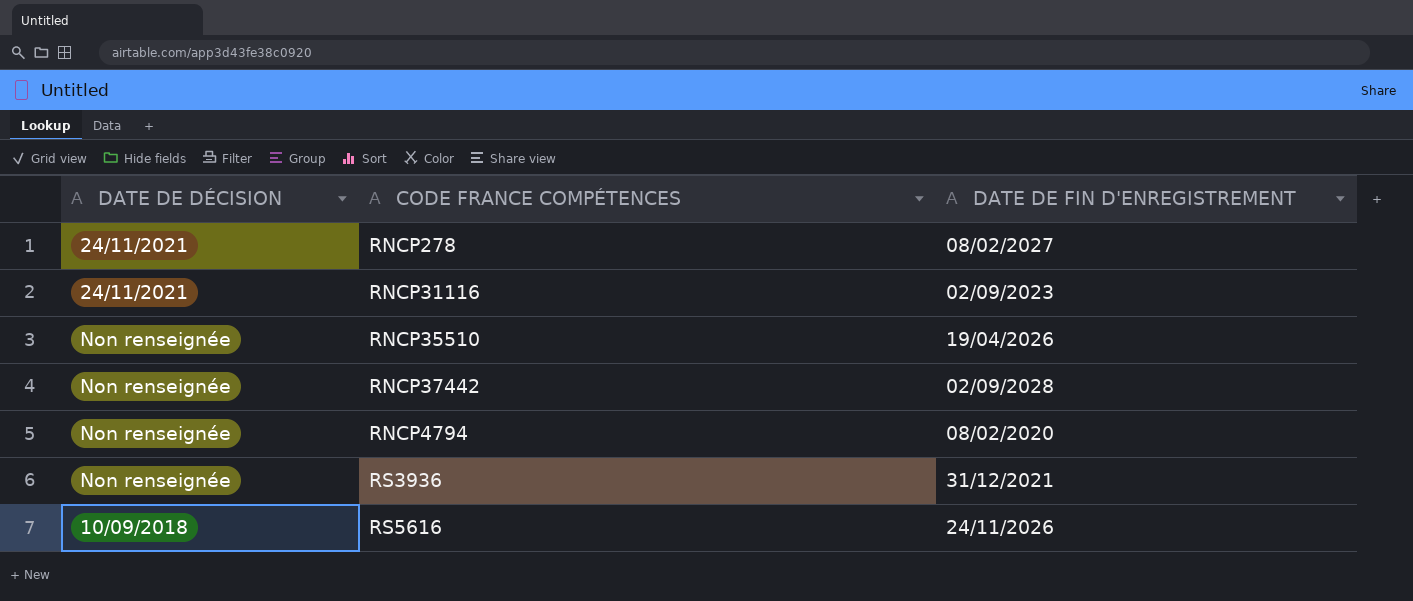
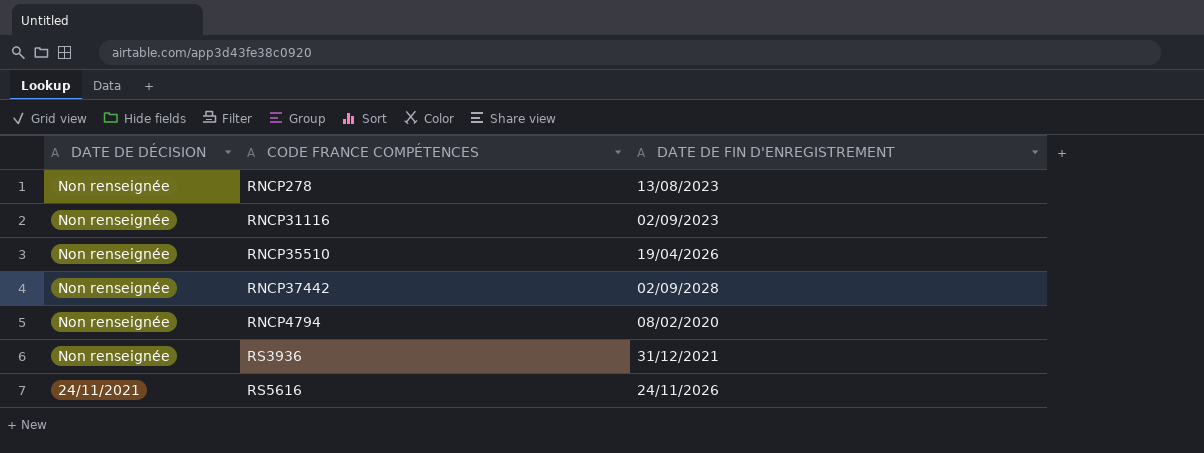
RNCP278 | DATE DE DÉCISION: 24/11/2021 -> Non renseignée
RNCP278 | DATE DE FIN D'ENREGISTREMENT: 08/02/2027 -> 13/08/2023
RNCP31116 | DATE DE DÉCISION: 24/11/2021 -> Non renseignée
RS5616 | DATE DE DÉCISION: 10/09/2018 -> 24/11/2021

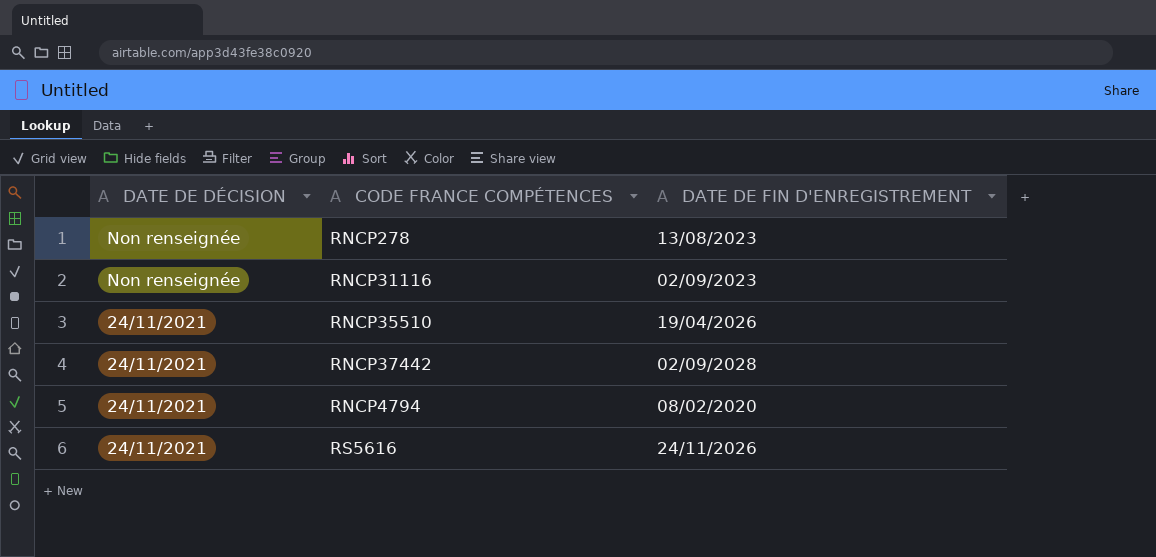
row RS3936: Non renseignée | 31/12/2021 -> none
RNCP35510 | DATE DE DÉCISION: Non renseignée -> 24/11/2021
RNCP37442 | DATE DE DÉCISION: Non renseignée -> 24/11/2021
RNCP4794 | DATE DE DÉCISION: Non renseignée -> 24/11/2021

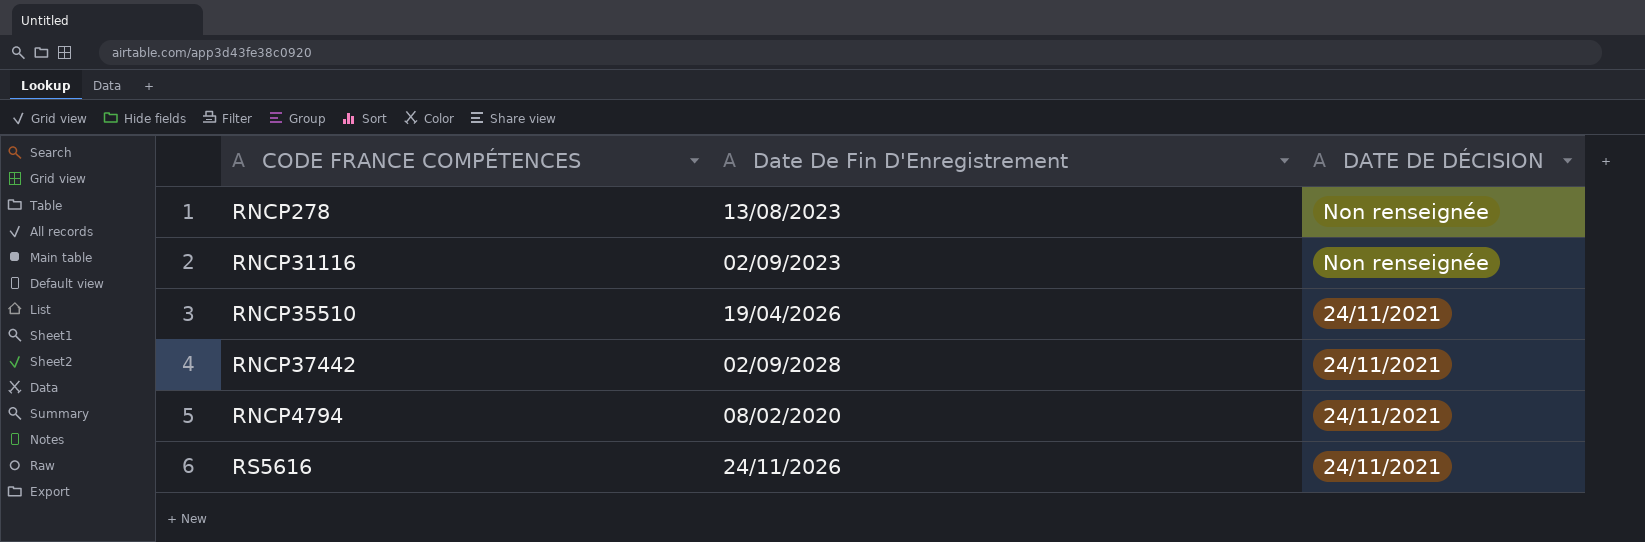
column name: DATE DE FIN D'ENREGISTREMENT -> Date De Fin D'Enregistrement
column DATE DE DÉCISION | position: 1 -> 3

